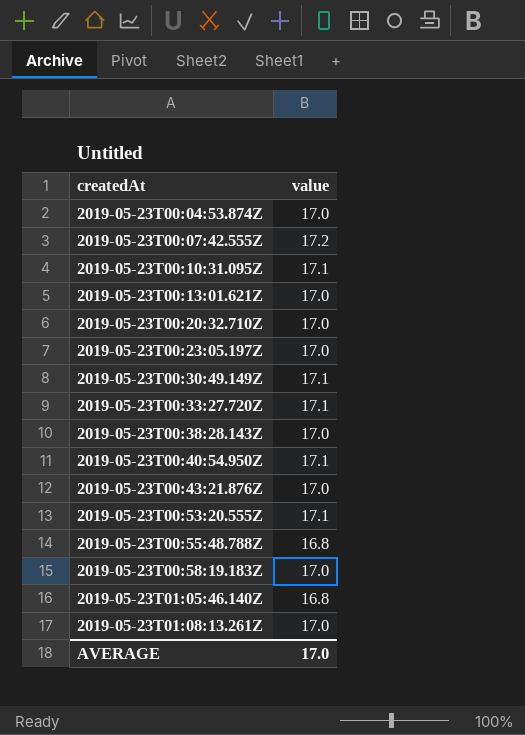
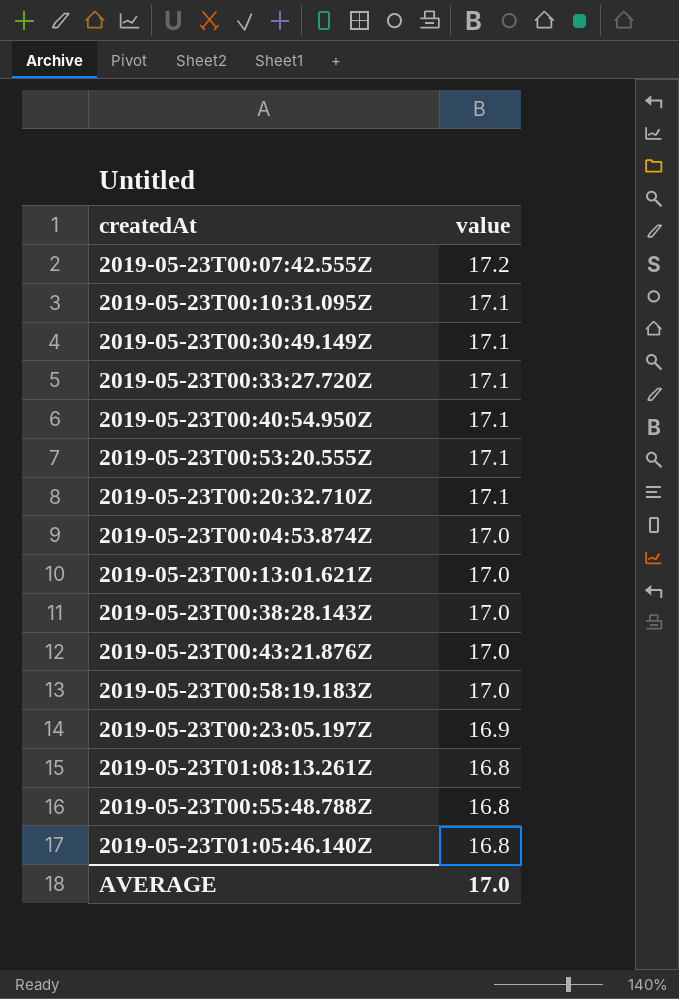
row order: createdAt ascending -> value descending
2019-05-23T00:20:32.710Z | value: 17.0 -> 17.1
2019-05-23T00:23:05.197Z | value: 17.0 -> 16.9
2019-05-23T01:08:13.261Z | value: 17.0 -> 16.8

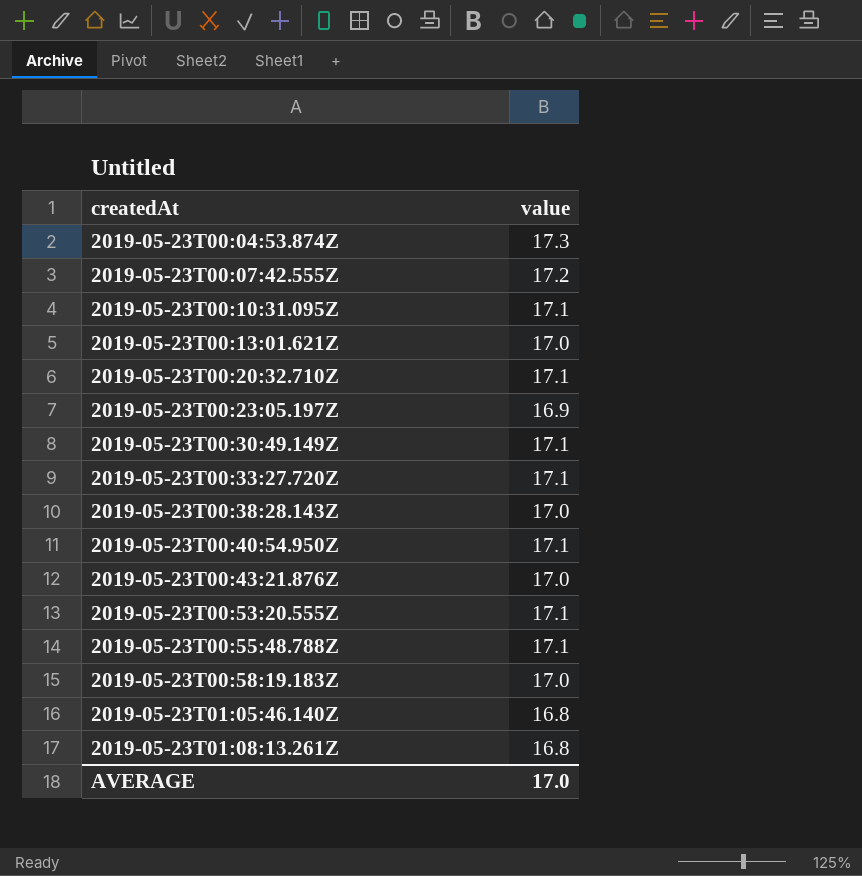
row order: value descending -> createdAt ascending
2019-05-23T00:04:53.874Z | value: 17.0 -> 17.3
2019-05-23T00:55:48.788Z | value: 16.8 -> 17.1

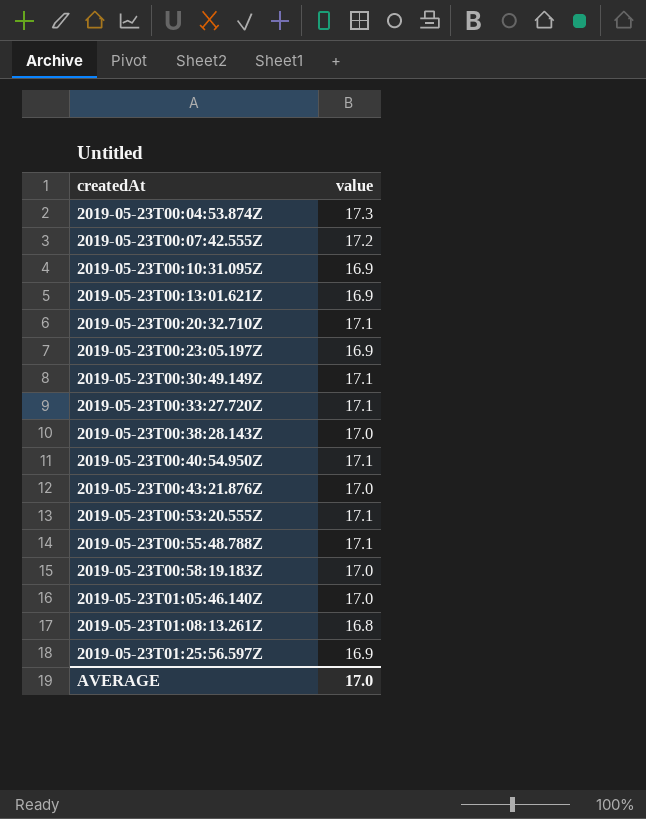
2019-05-23T00:10:31.095Z | value: 17.1 -> 16.9
2019-05-23T00:13:01.621Z | value: 17.0 -> 16.9
2019-05-23T01:05:46.140Z | value: 16.8 -> 17.0
row 2019-05-23T01:25:56.597Z: none -> 16.9

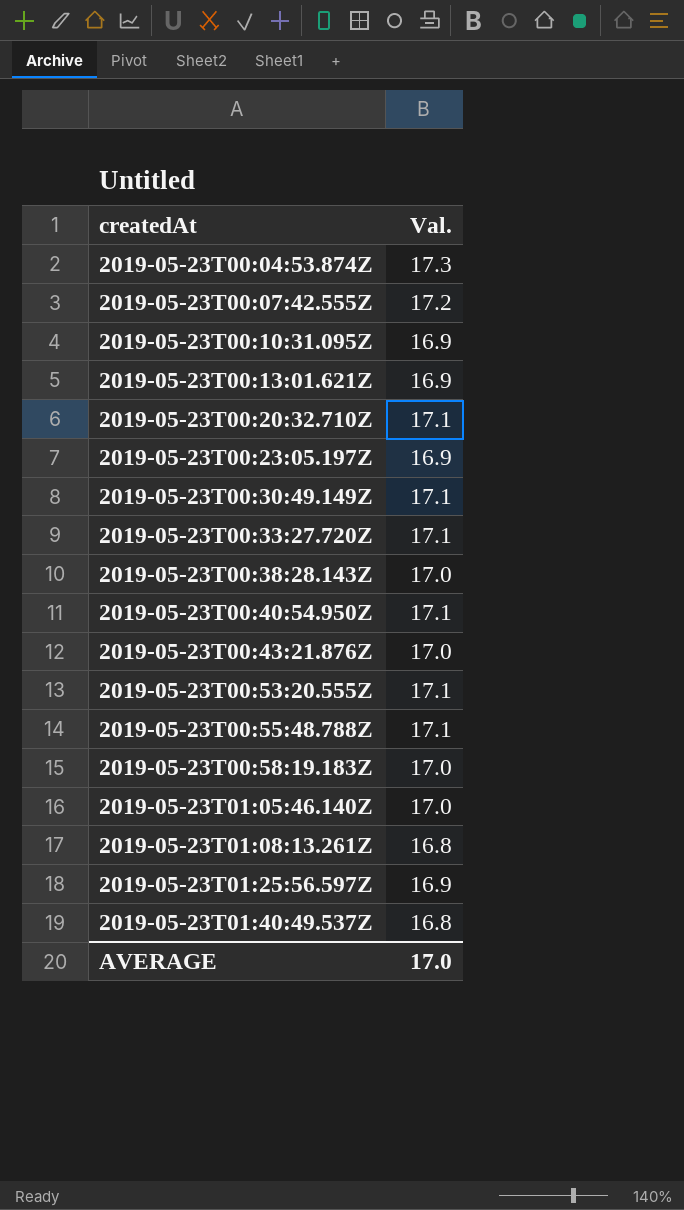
column name: value -> Val.
row 2019-05-23T01:40:49.537Z: none -> 16.8

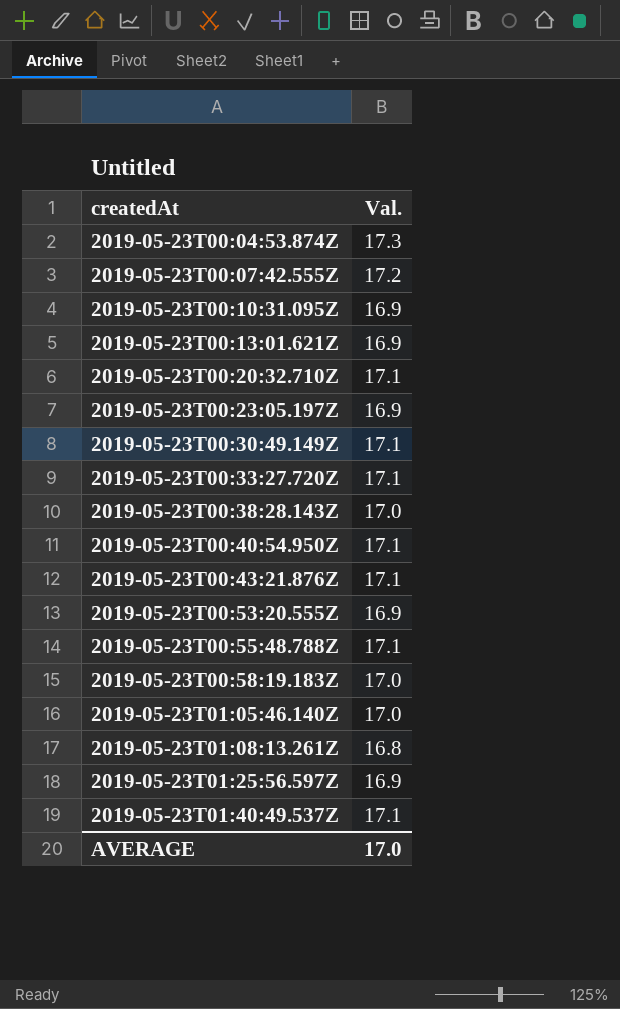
2019-05-23T00:43:21.876Z | Val.: 17.0 -> 17.1
2019-05-23T00:53:20.555Z | Val.: 17.1 -> 16.9
2019-05-23T01:40:49.537Z | Val.: 16.8 -> 17.1

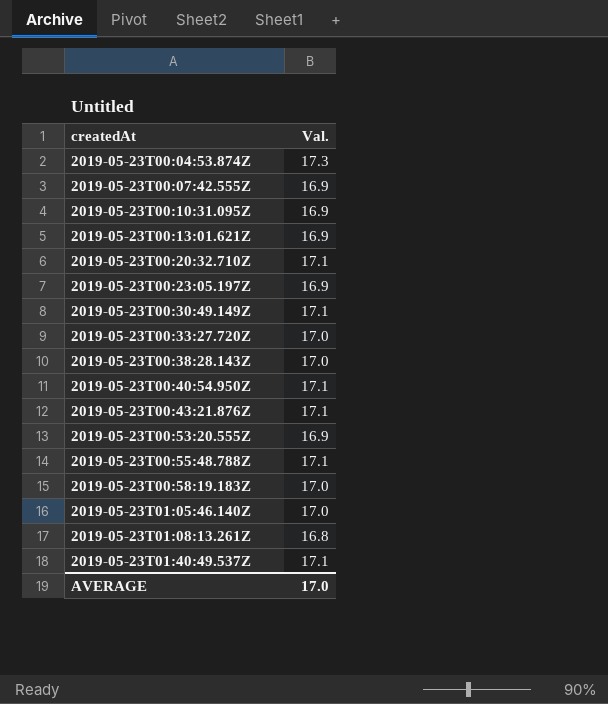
row 2019-05-23T01:25:56.597Z: 16.9 -> none
2019-05-23T00:07:42.555Z | Val.: 17.2 -> 16.9
2019-05-23T00:33:27.720Z | Val.: 17.1 -> 17.0

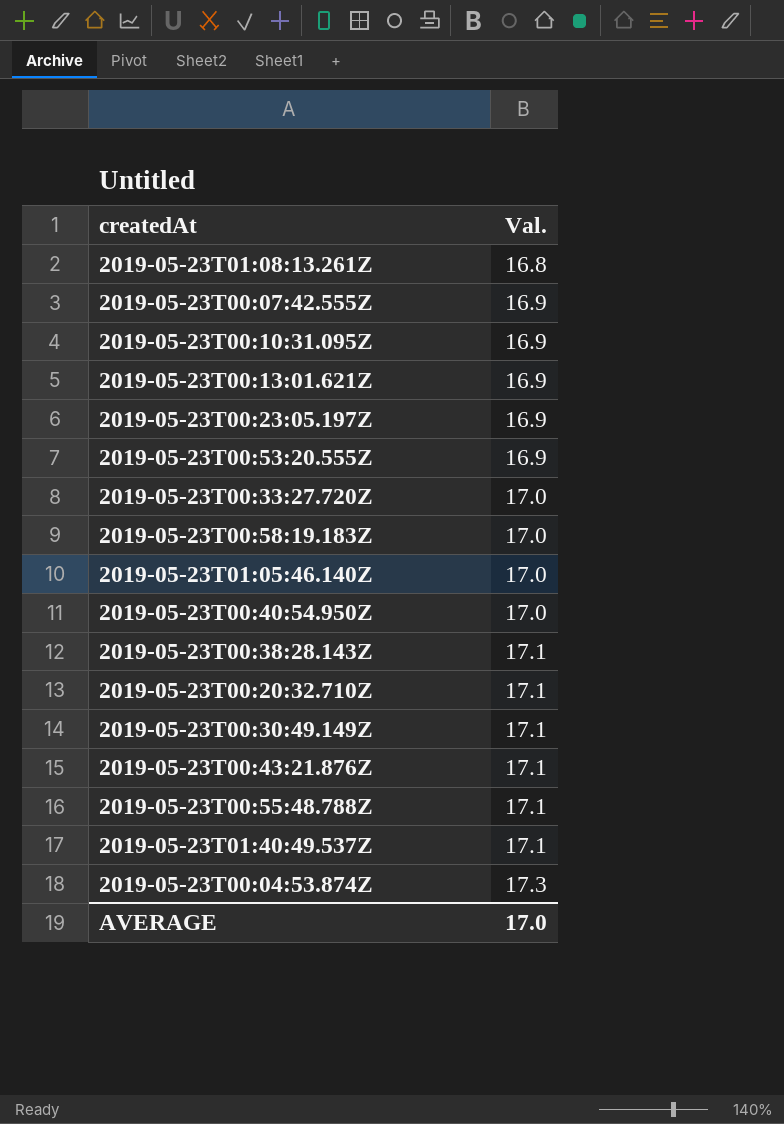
row order: createdAt ascending -> Val. ascending
2019-05-23T00:40:54.950Z | Val.: 17.1 -> 17.0
2019-05-23T00:38:28.143Z | Val.: 17.0 -> 17.1

